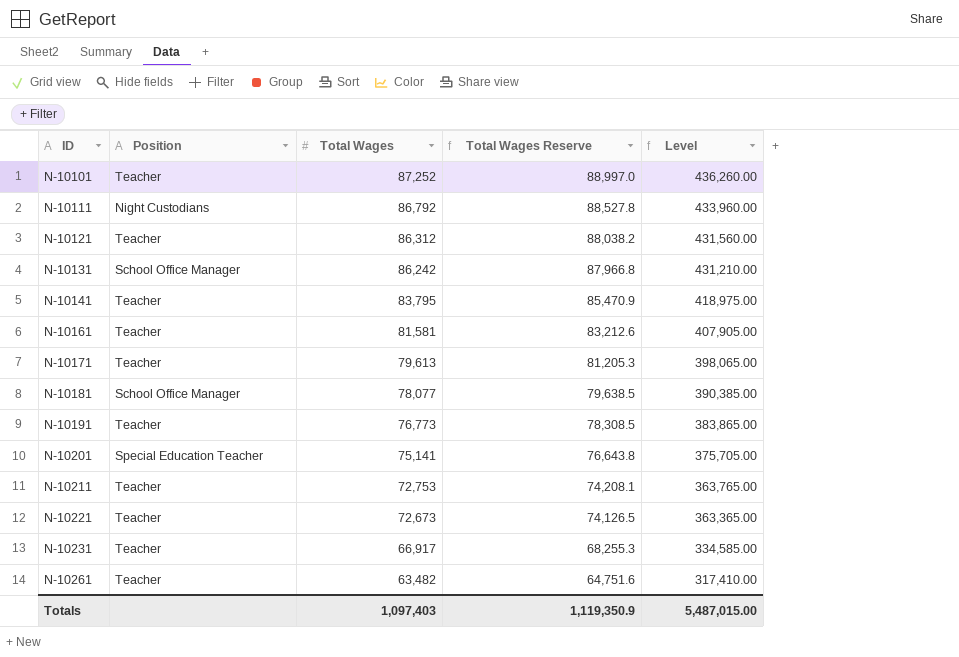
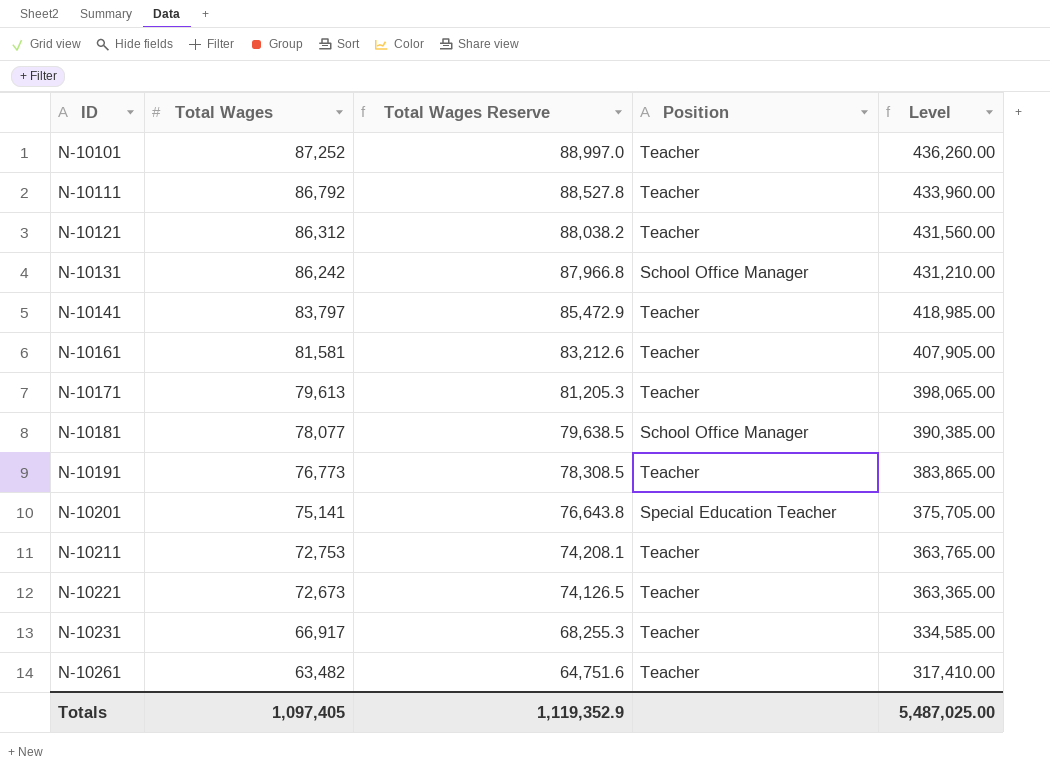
column Position | position: 2 -> 4
N-10111 | Position: Night Custodians -> Teacher
N-10141 | Total Wages: 83,795 -> 83,797
N-10141 | Total Wages Reserve: 85,470.9 -> 85,472.9
N-10141 | Level: 418,975.00 -> 418,985.00
Totals | Total Wages: 1,097,403 -> 1,097,405
Totals | Total Wages Reserve: 1,119,350.9 -> 1,119,352.9
Totals | Level: 5,487,015.00 -> 5,487,025.00

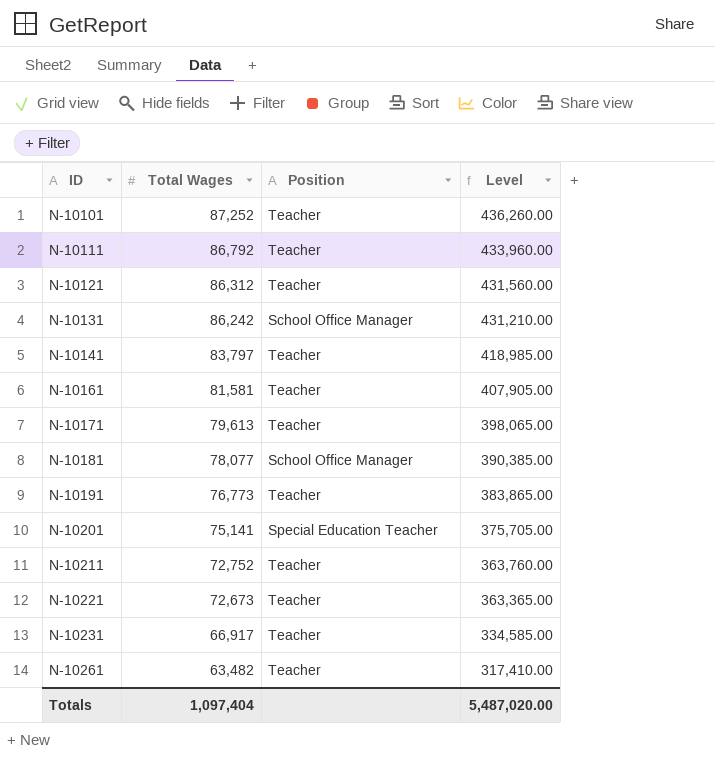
column Total Wages Reserve | formula: [Total Wages] * 1.02 -> none
N-10211 | Total Wages: 72,753 -> 72,752
N-10211 | Level: 363,765.00 -> 363,760.00
Totals | Total Wages: 1,097,405 -> 1,097,404
Totals | Level: 5,487,025.00 -> 5,487,020.00

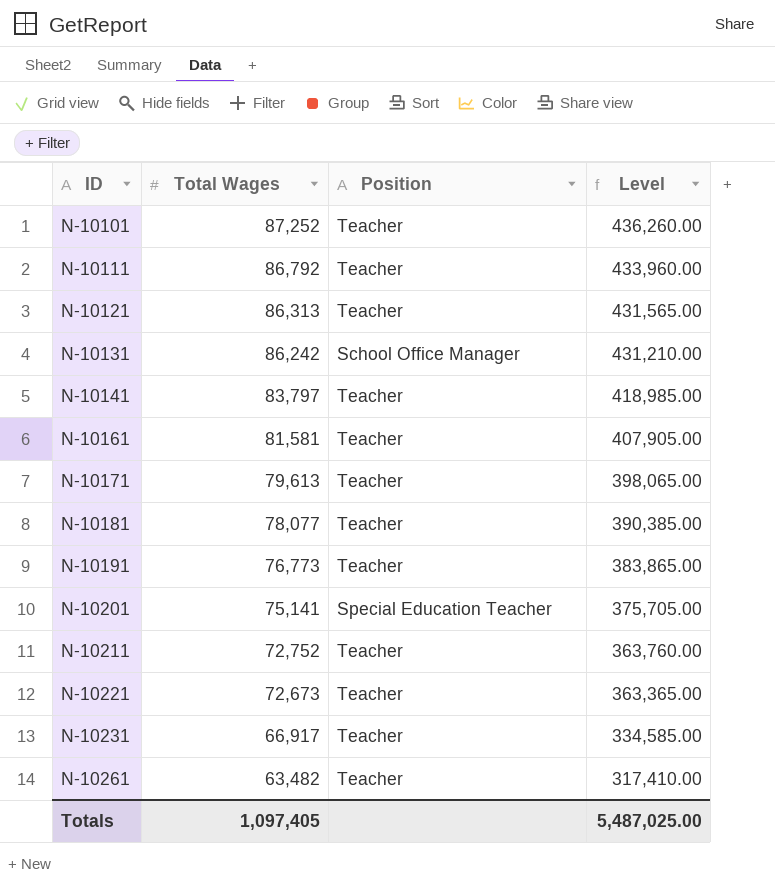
N-10121 | Total Wages: 86,312 -> 86,313
N-10121 | Level: 431,560.00 -> 431,565.00
N-10181 | Position: School Office Manager -> Teacher
Totals | Total Wages: 1,097,404 -> 1,097,405
Totals | Level: 5,487,020.00 -> 5,487,025.00

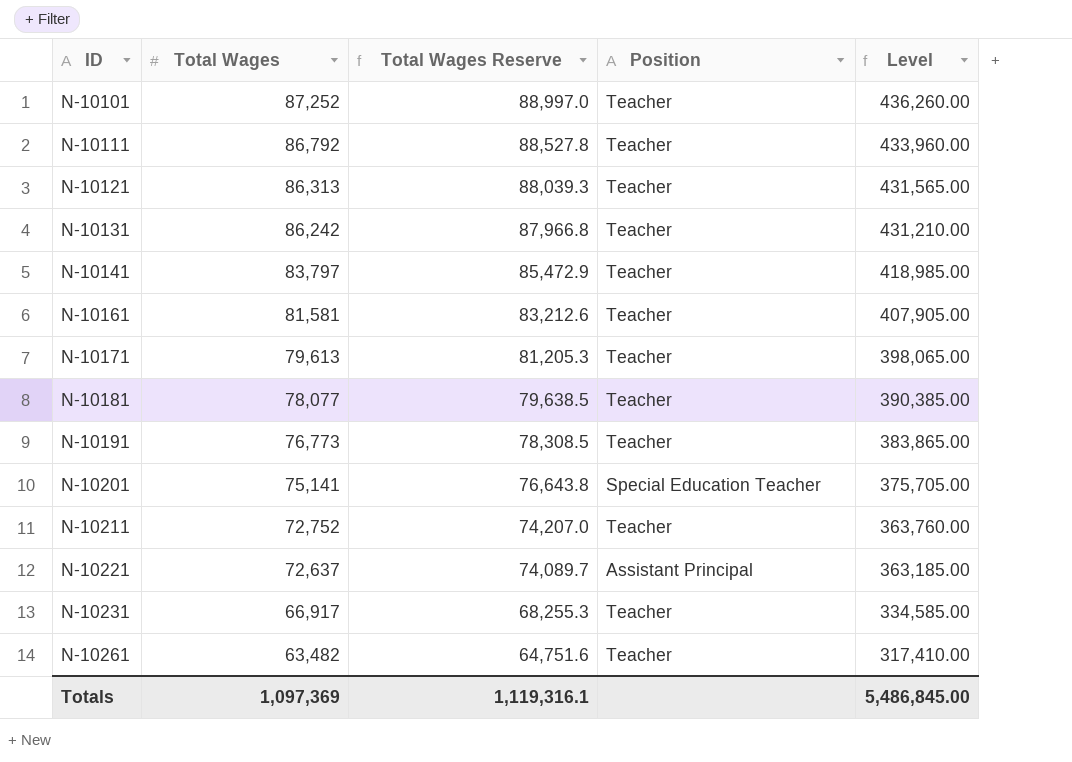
column Total Wages Reserve | formula: none -> [Total Wages] * 1.02
N-10131 | Position: School Office Manager -> Teacher
N-10221 | Total Wages: 72,673 -> 72,637
N-10221 | Position: Teacher -> Assistant Principal
N-10221 | Level: 363,365.00 -> 363,185.00
Totals | Total Wages: 1,097,405 -> 1,097,369
Totals | Level: 5,487,025.00 -> 5,486,845.00

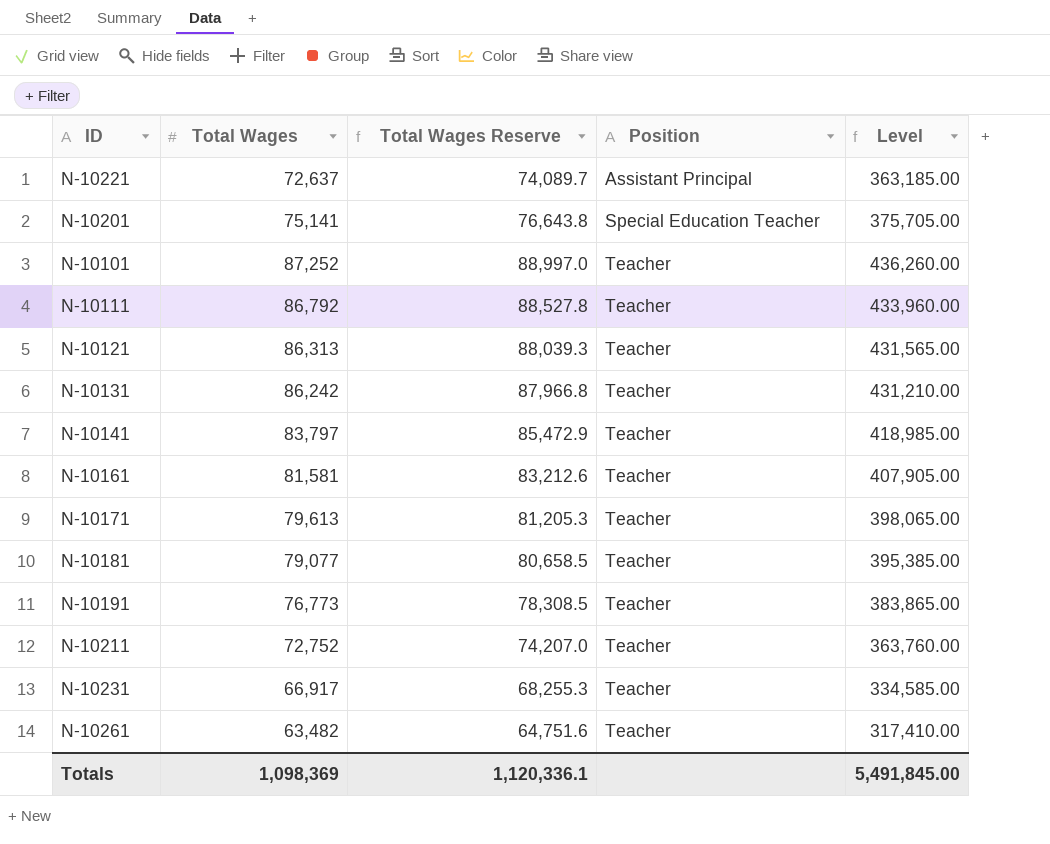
row order: ID ascending -> Position ascending
N-10181 | Total Wages: 78,077 -> 79,077
N-10181 | Total Wages Reserve: 79,638.5 -> 80,658.5
N-10181 | Level: 390,385.00 -> 395,385.00
Totals | Total Wages: 1,097,369 -> 1,098,369
Totals | Total Wages Reserve: 1,119,316.1 -> 1,120,336.1
Totals | Level: 5,486,845.00 -> 5,491,845.00

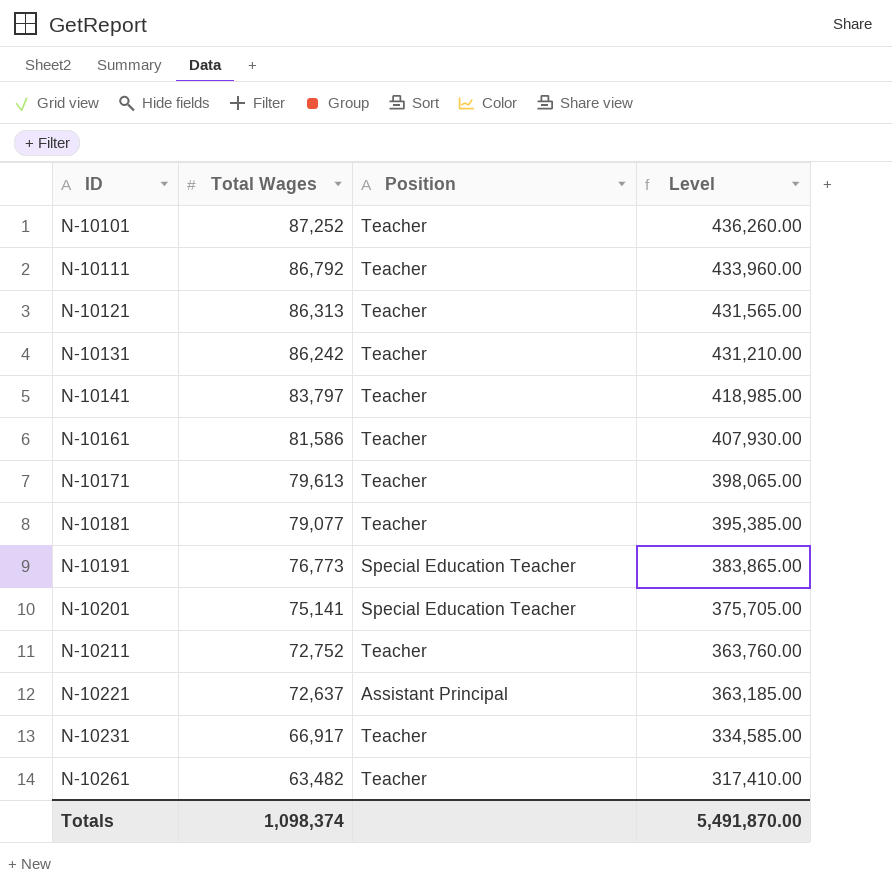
row order: Position ascending -> ID ascending
column Total Wages Reserve | formula: [Total Wages] * 1.02 -> none
N-10161 | Total Wages: 81,581 -> 81,586
N-10161 | Level: 407,905.00 -> 407,930.00
N-10191 | Position: Teacher -> Special Education Teacher
Totals | Total Wages: 1,098,369 -> 1,098,374
Totals | Level: 5,491,845.00 -> 5,491,870.00

